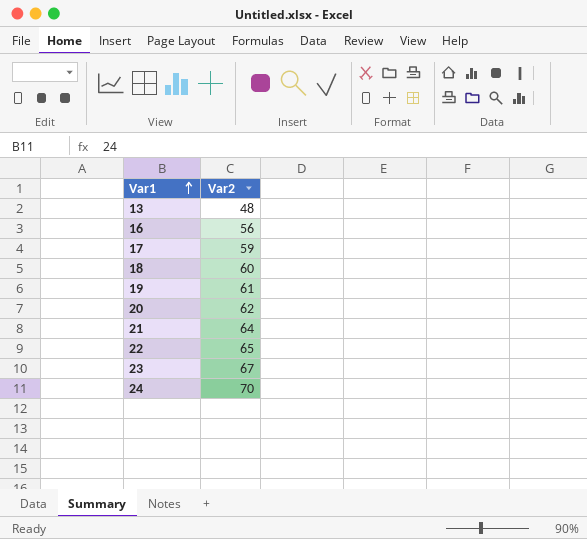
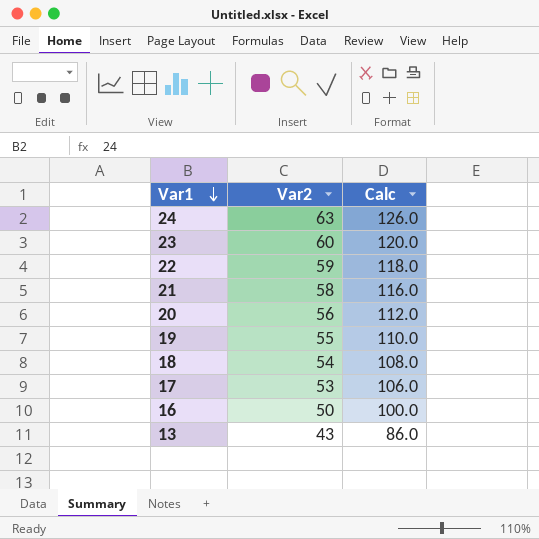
row order: Var1 ascending -> Var1 descending
column Calc | formula: none -> [Var2] * 2
24 | Var2: 70 -> 63
23 | Var2: 67 -> 60
22 | Var2: 65 -> 59
21 | Var2: 64 -> 58
20 | Var2: 62 -> 56
19 | Var2: 61 -> 55
18 | Var2: 60 -> 54
17 | Var2: 59 -> 53
16 | Var2: 56 -> 50
13 | Var2: 48 -> 43

